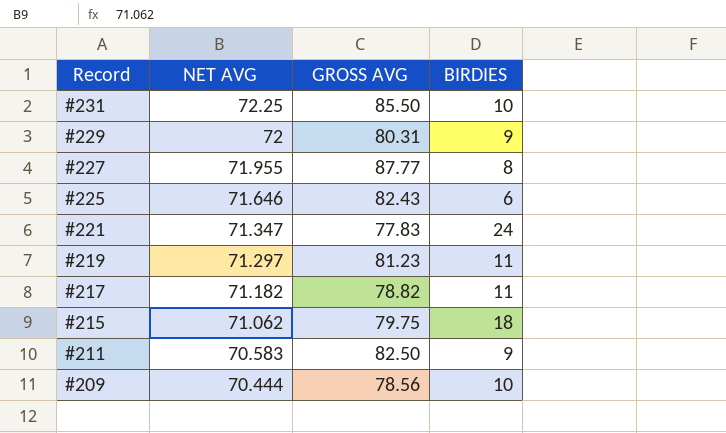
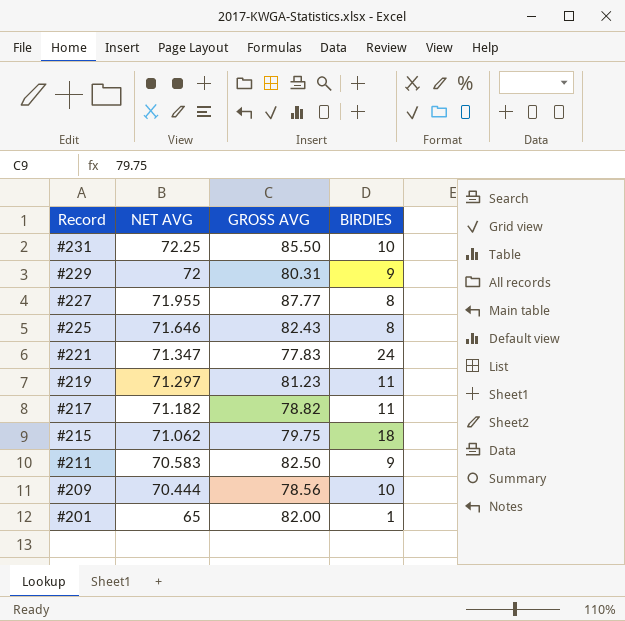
#225 | BIRDIES: 6 -> 8
row #201: none -> 65 | 82.00 | 1

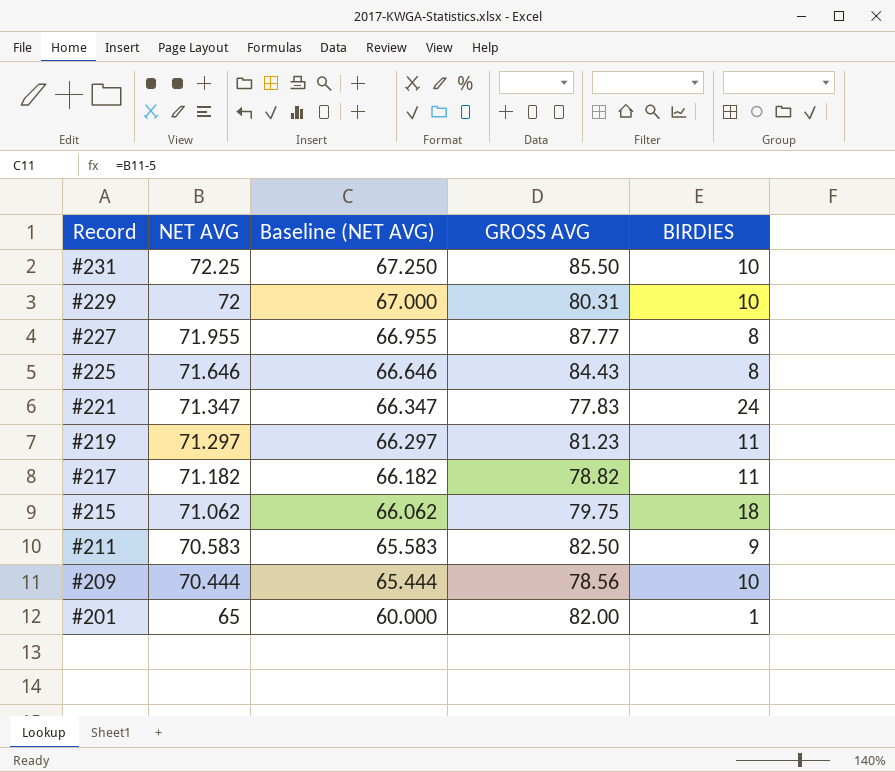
column Baseline (NET AVG) | formula: none -> [NET AVG] - 5
#229 | BIRDIES: 9 -> 10
#225 | GROSS AVG: 82.43 -> 84.43

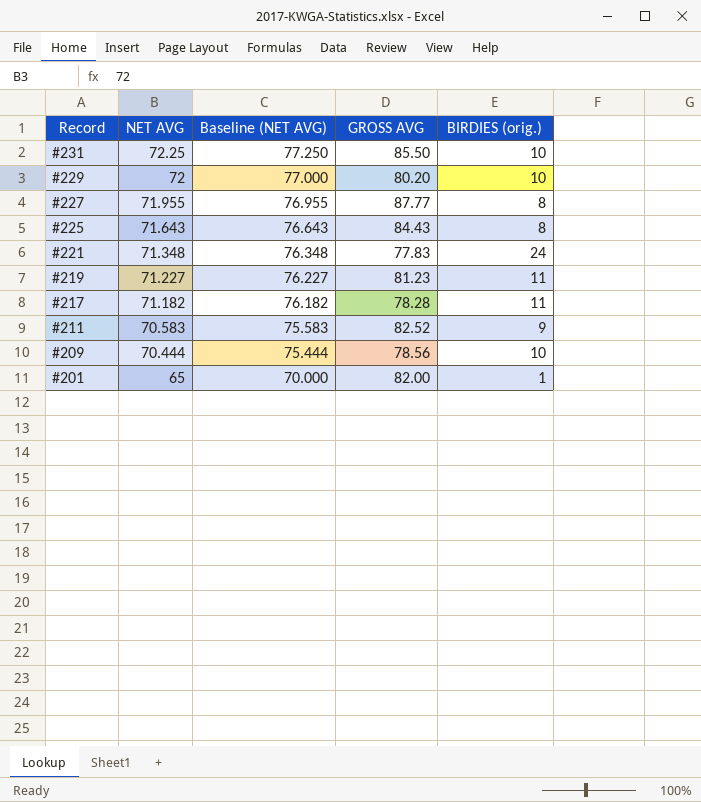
column Baseline (NET AVG) | formula: [NET AVG] - 5 -> [NET AVG] + 5
column name: BIRDIES -> BIRDIES (orig.)
row #215: 71.062 | 66.062 | 79.75 | 18 -> none
#229 | GROSS AVG: 80.31 -> 80.20
#225 | NET AVG: 71.646 -> 71.643
#221 | NET AVG: 71.347 -> 71.348
#219 | NET AVG: 71.297 -> 71.227
#217 | GROSS AVG: 78.82 -> 78.28
#211 | GROSS AVG: 82.50 -> 82.52

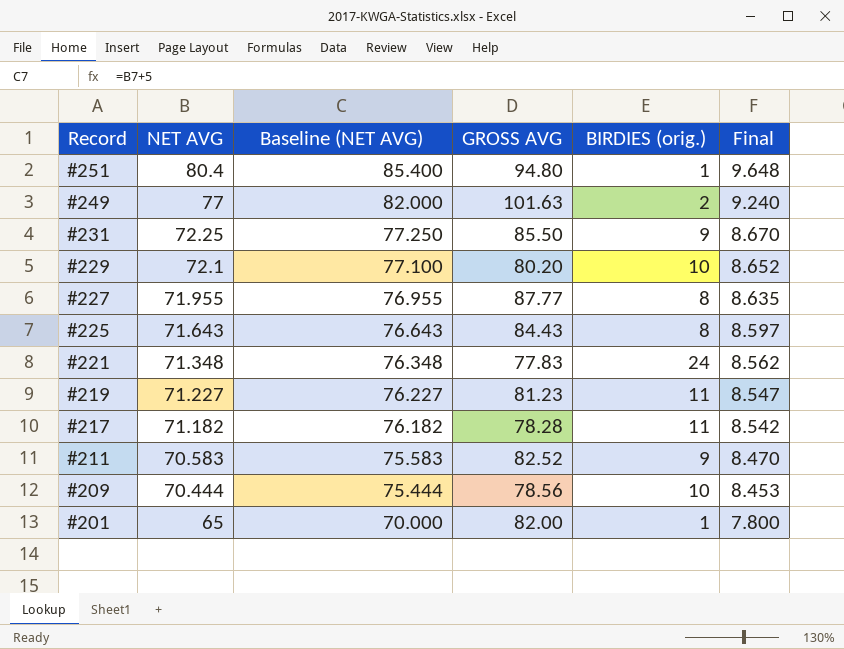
column Final | formula: none -> [NET AVG] * 0.12
row #251: none -> 80.4 | 85.400 | 94.80 | 1 | 9.648
row #249: none -> 77 | 82.000 | 101.63 | 2 | 9.240
#231 | BIRDIES (orig.): 10 -> 9
#229 | NET AVG: 72 -> 72.1
#229 | Baseline (NET AVG): 77.000 -> 77.100

